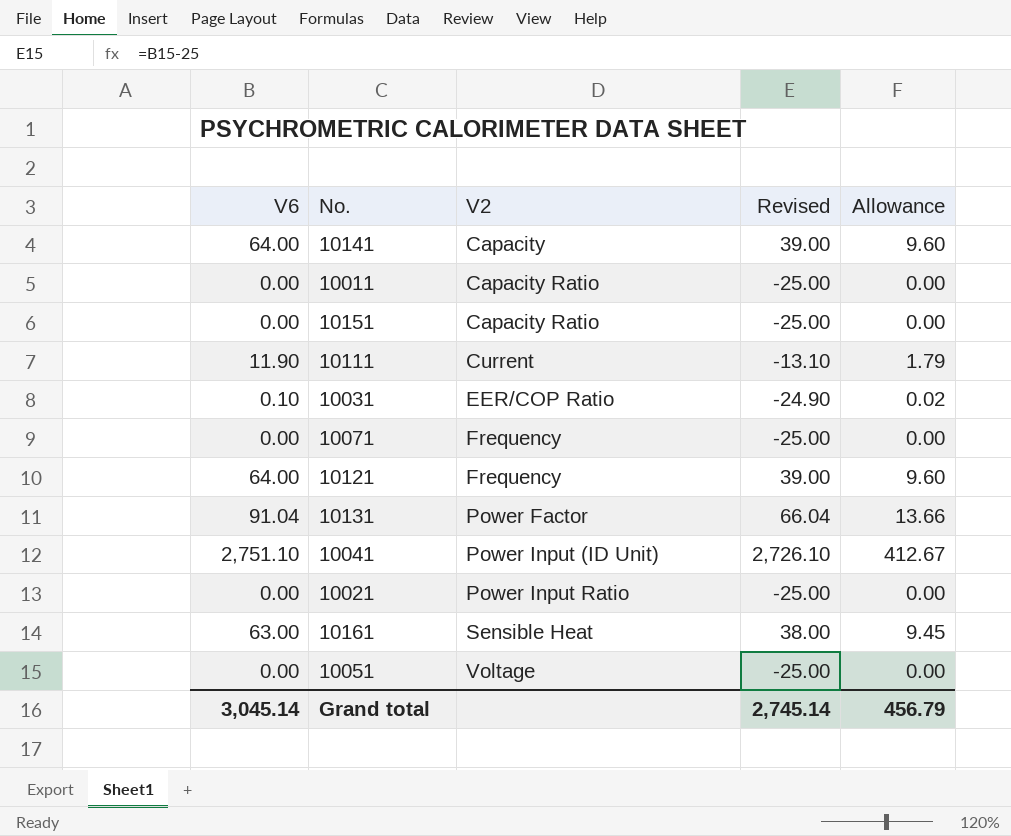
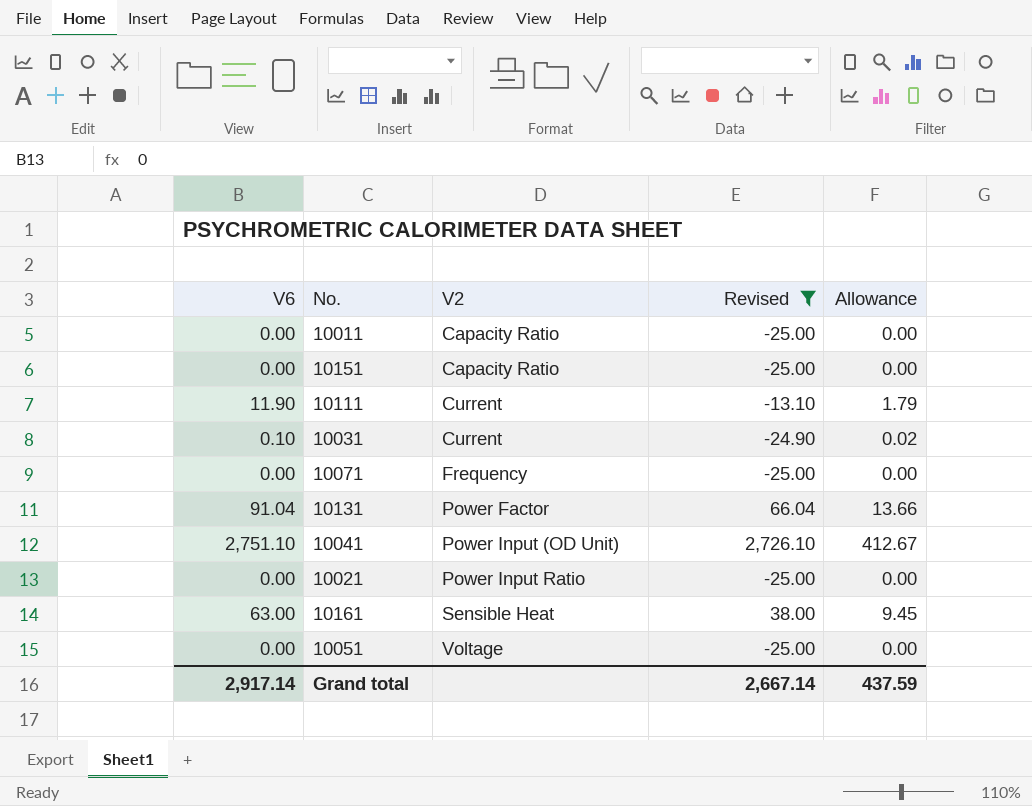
filter: none -> Revised != 39.00
10031 | V2: EER/COP Ratio -> Current
10041 | V2: Power Input (ID Unit) -> Power Input (OD Unit)
Grand total | V6: 3,045.14 -> 2,917.14
Grand total | Revised: 2,745.14 -> 2,667.14
Grand total | Allowance: 456.79 -> 437.59

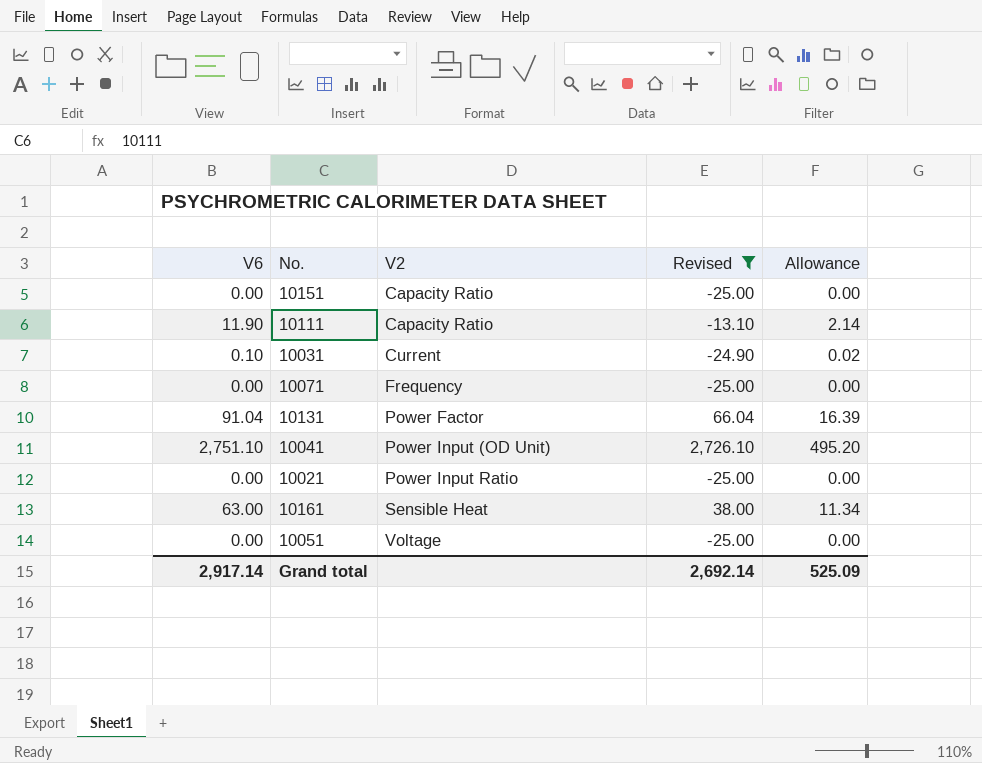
column Allowance | formula: [V6] * 0.15 -> [V6] * 0.18
row 10011: 0.00 | Capacity Ratio | -25.00 | 0.00 -> none
10111 | V2: Current -> Capacity Ratio
Grand total | Revised: 2,667.14 -> 2,692.14
Grand total | Allowance: 437.59 -> 525.09

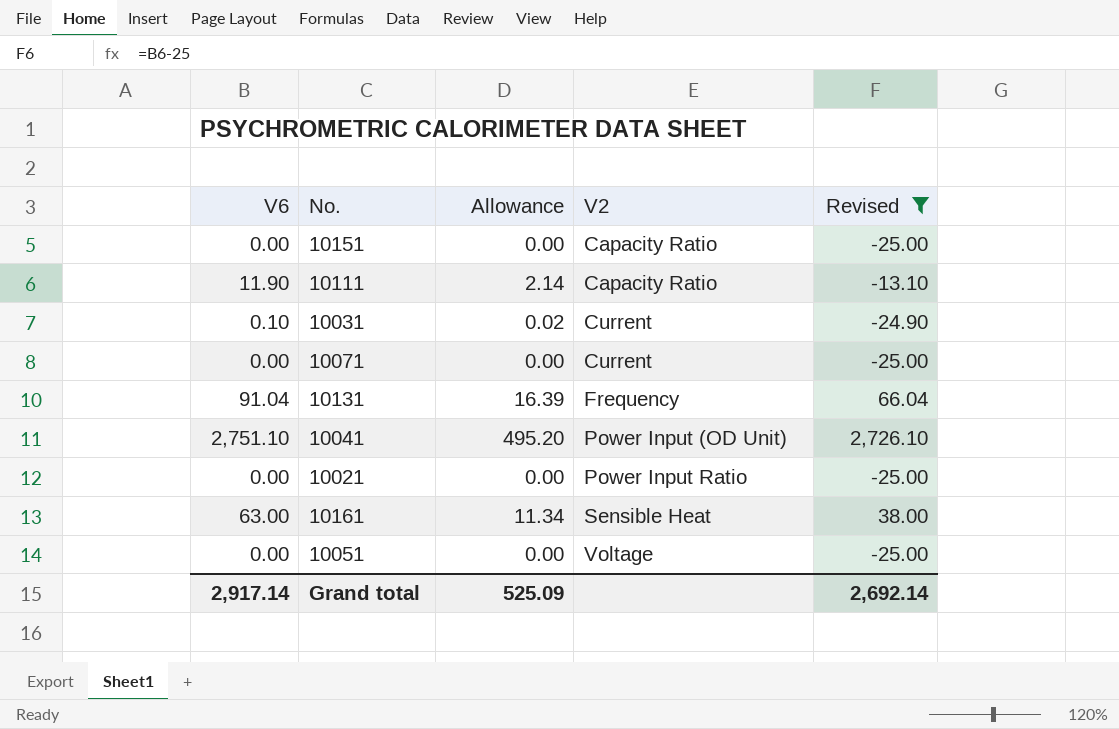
column Allowance | position: 5 -> 3
10071 | V2: Frequency -> Current
10131 | V2: Power Factor -> Frequency

